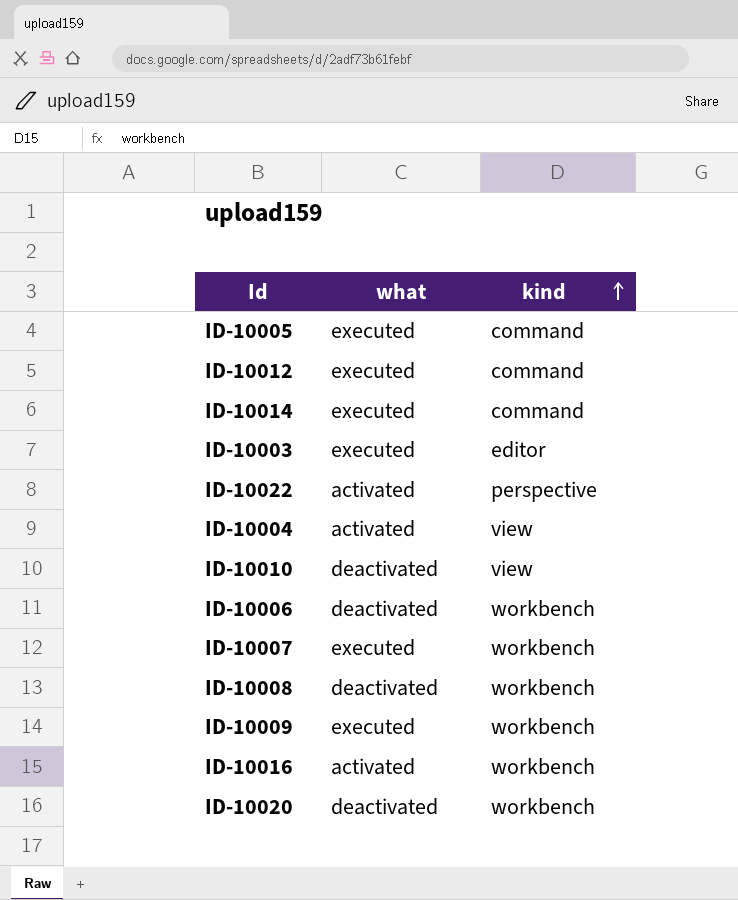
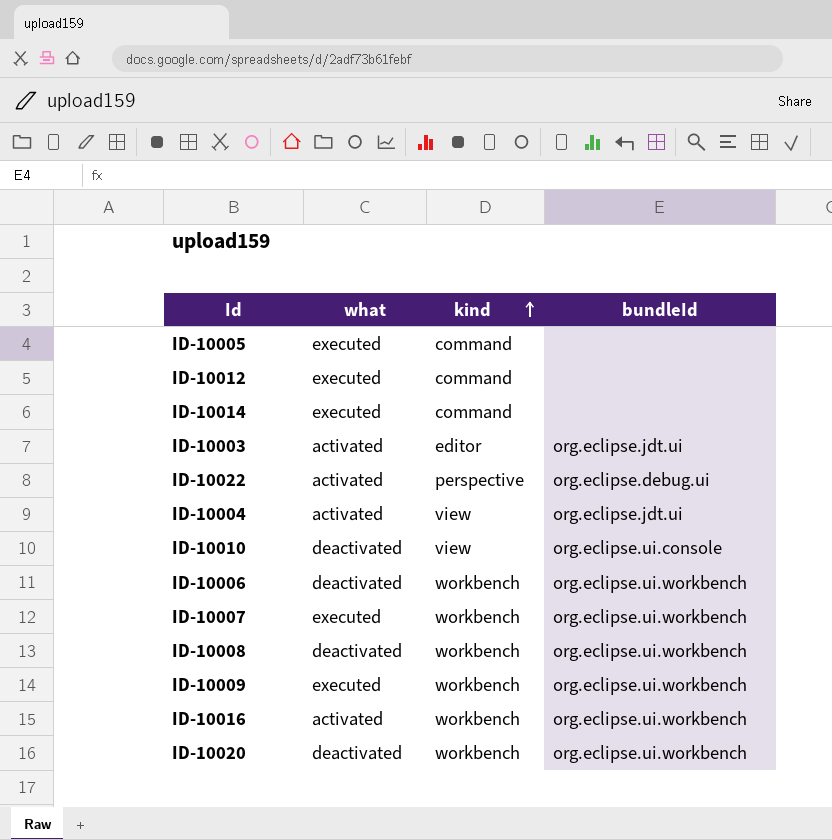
column bundleId | position: none -> 4
ID-10003 | what: executed -> activated

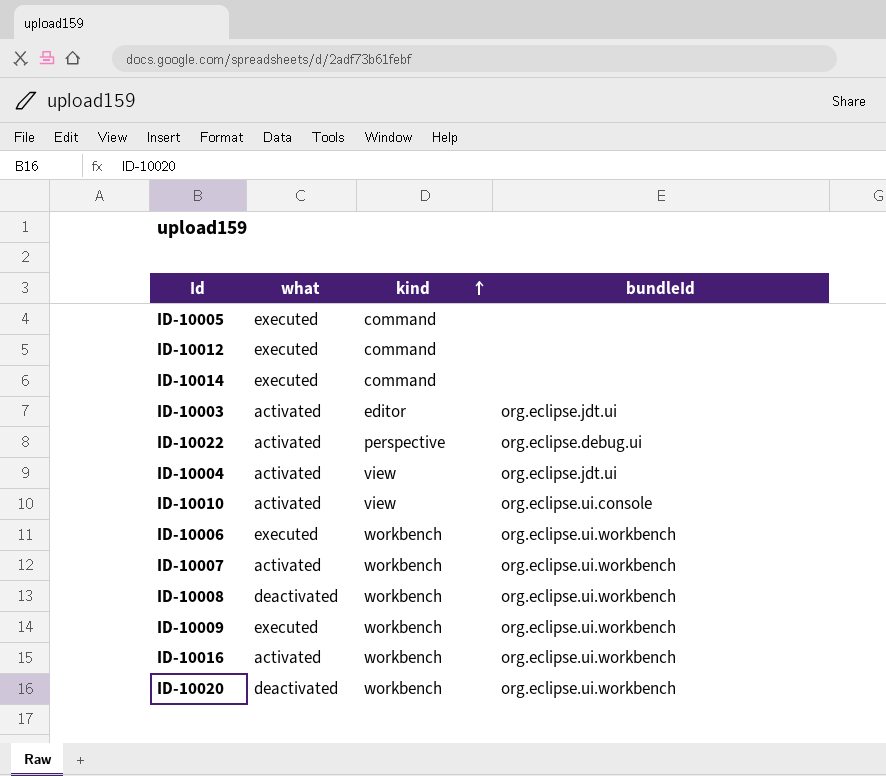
ID-10010 | what: deactivated -> activated
ID-10006 | what: deactivated -> executed
ID-10007 | what: executed -> activated

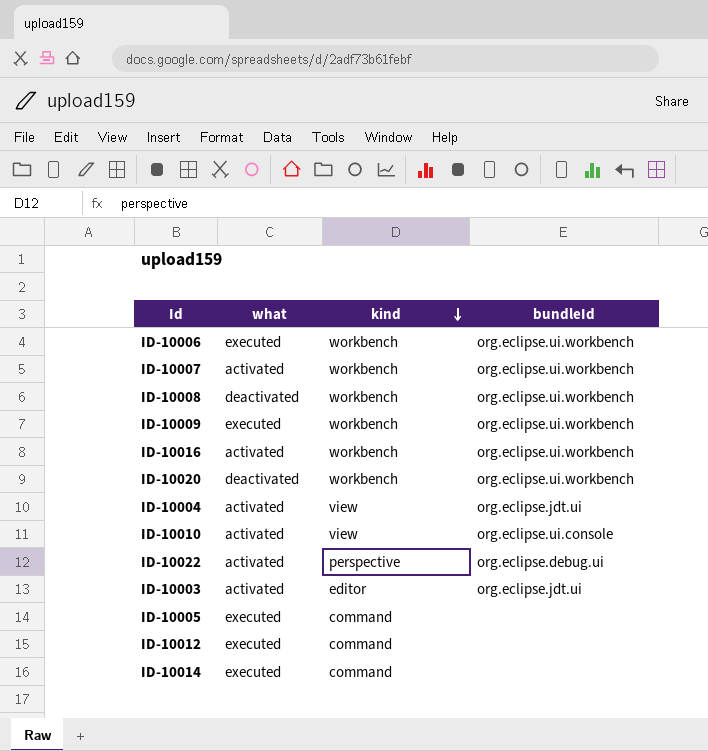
row order: kind ascending -> kind descending

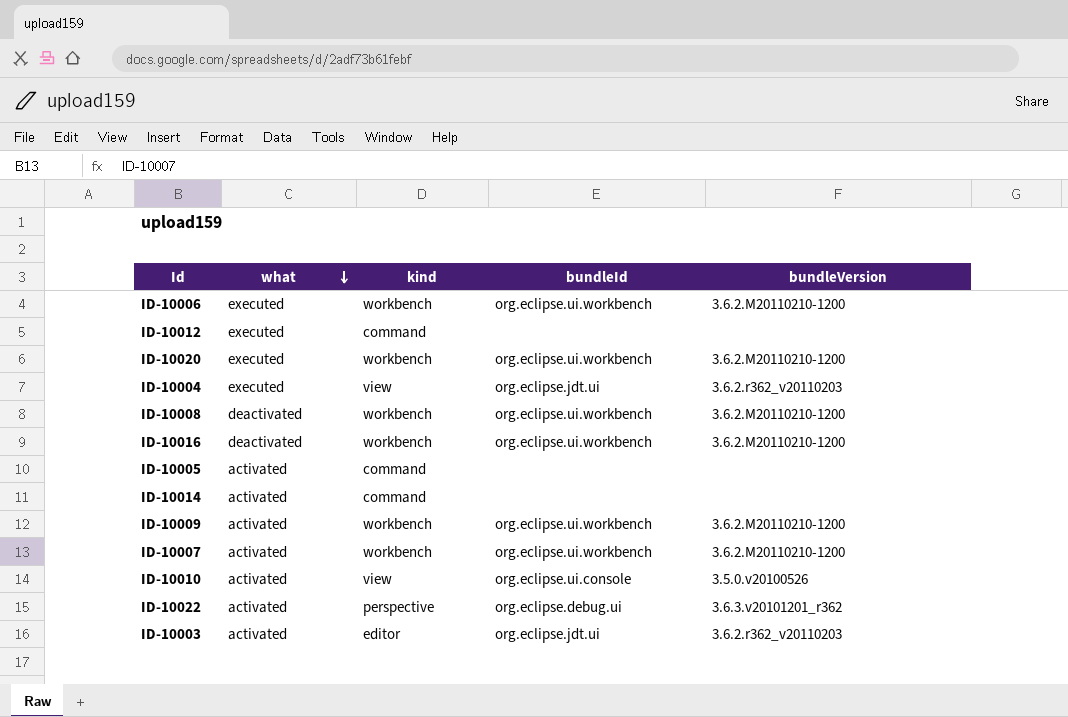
row order: kind descending -> what descending
column bundleVersion | position: none -> 5
ID-10020 | what: deactivated -> executed
ID-10004 | what: activated -> executed
ID-10016 | what: activated -> deactivated
ID-10005 | what: executed -> activated
ID-10014 | what: executed -> activated
ID-10009 | what: executed -> activated

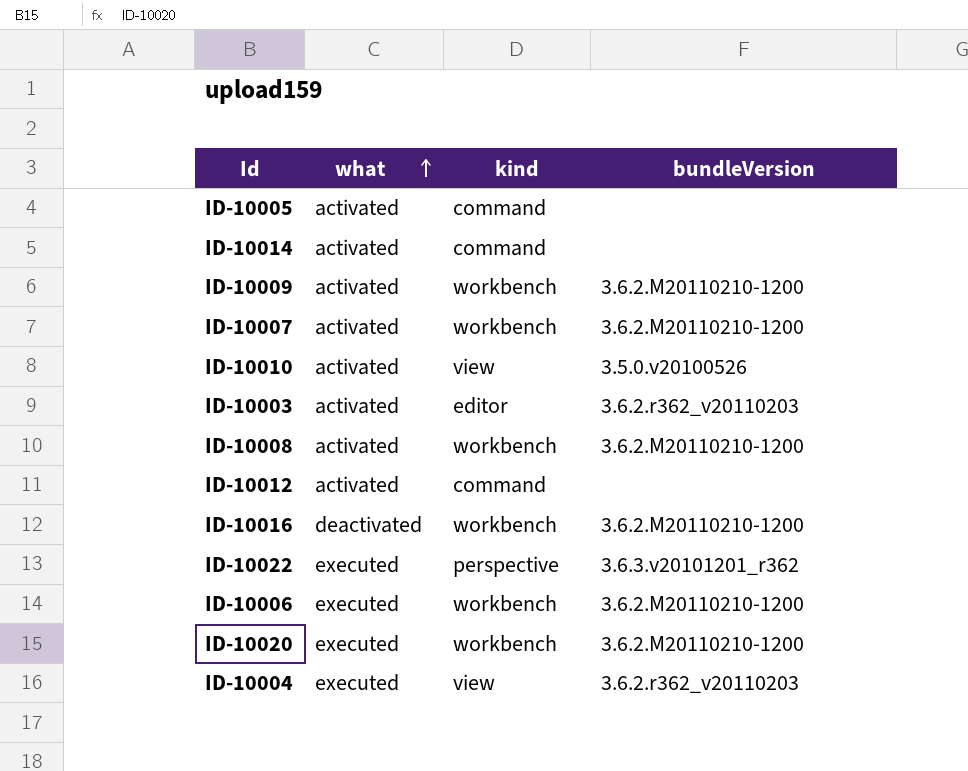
row order: what descending -> what ascending
column bundleId | position: 4 -> none
ID-10008 | what: deactivated -> activated
ID-10012 | what: executed -> activated
ID-10022 | what: activated -> executed

